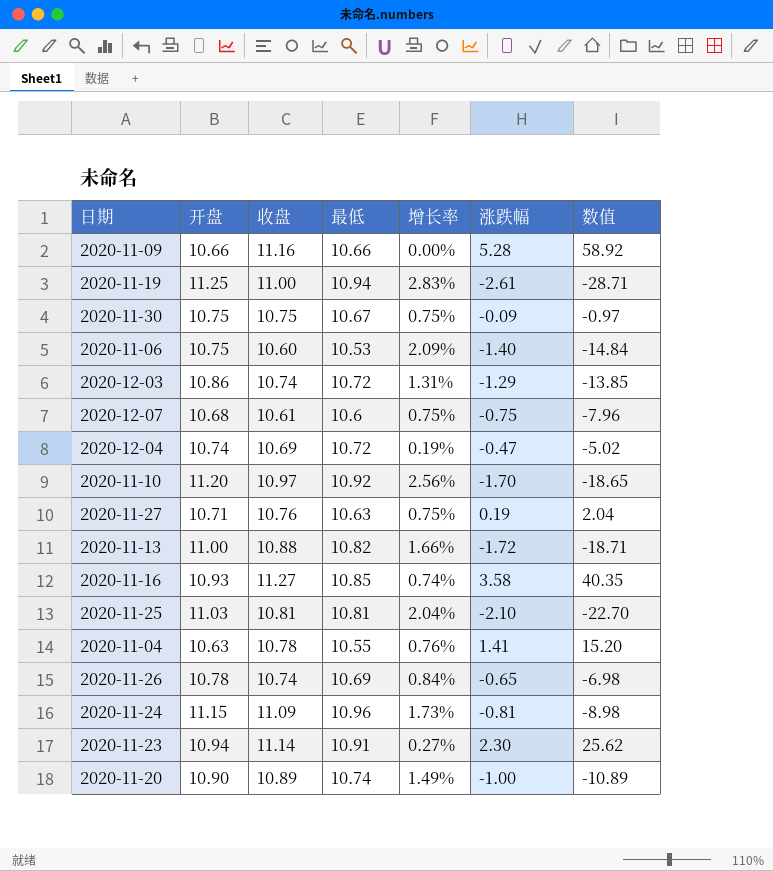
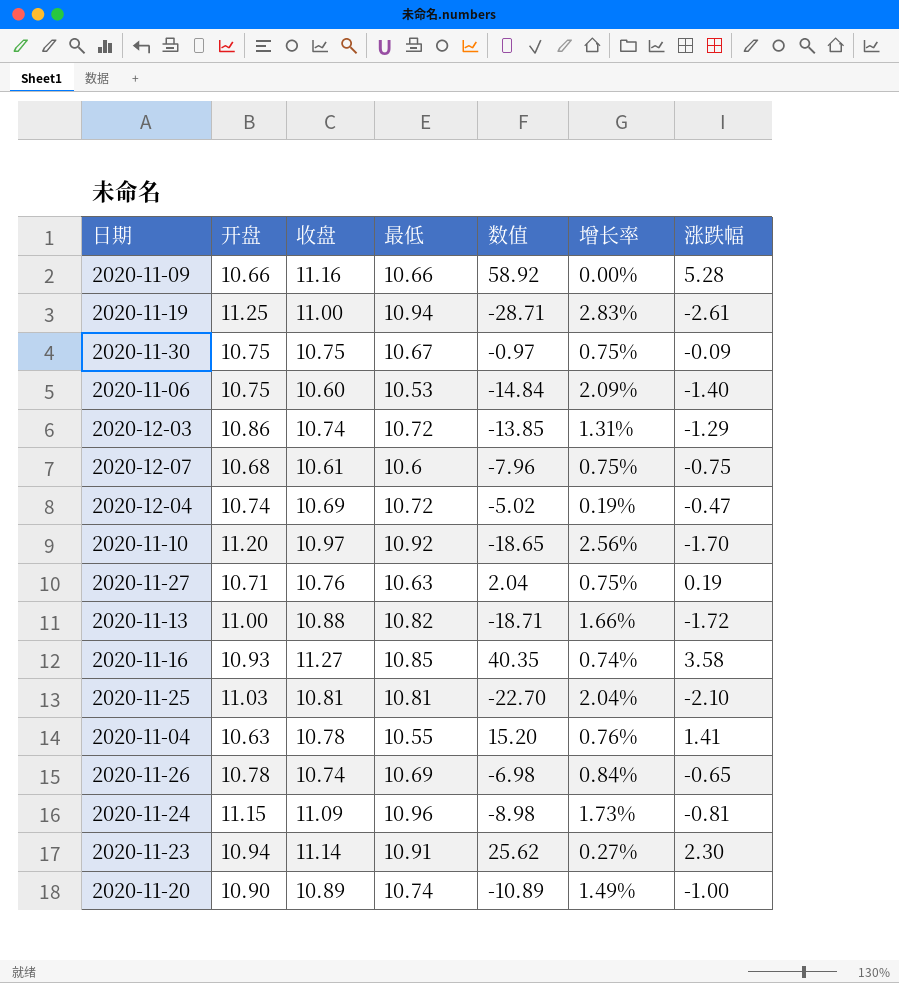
column 数值 | position: 7 -> 5

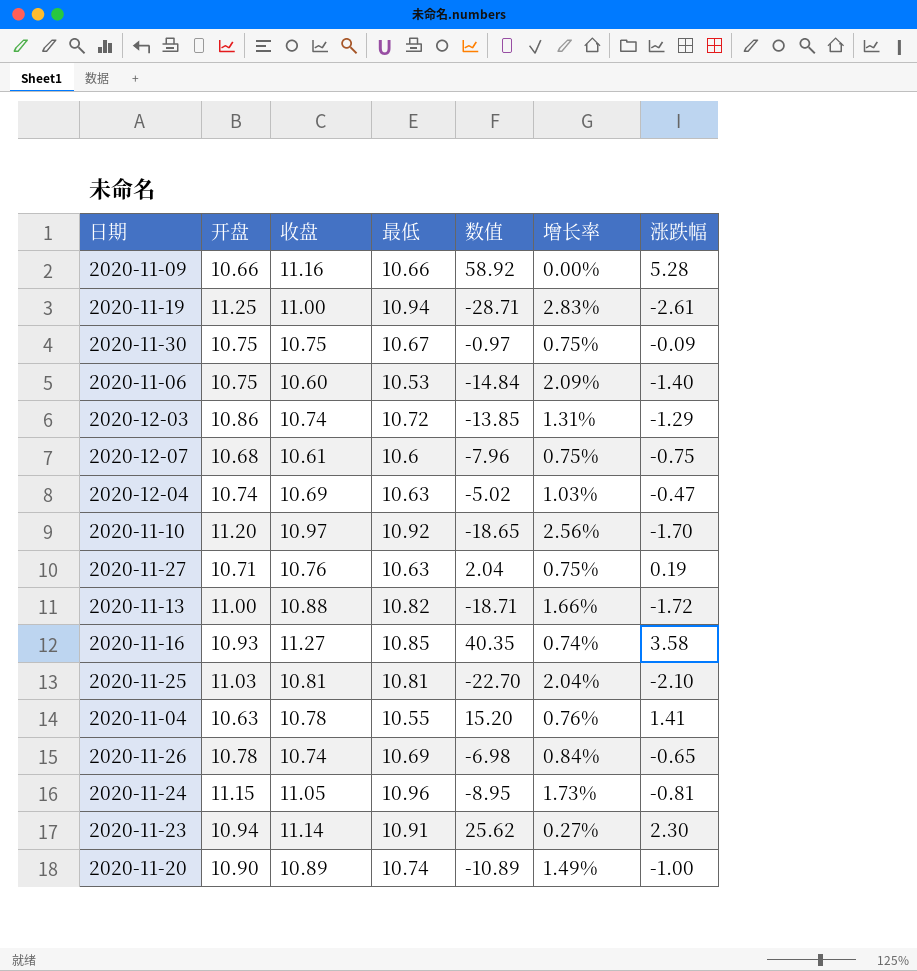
2020-12-04 | 最低: 10.72 -> 10.63
2020-12-04 | 增长率: 0.19% -> 1.03%
2020-11-24 | 收盘: 11.09 -> 11.05
2020-11-24 | 数值: -8.98 -> -8.95

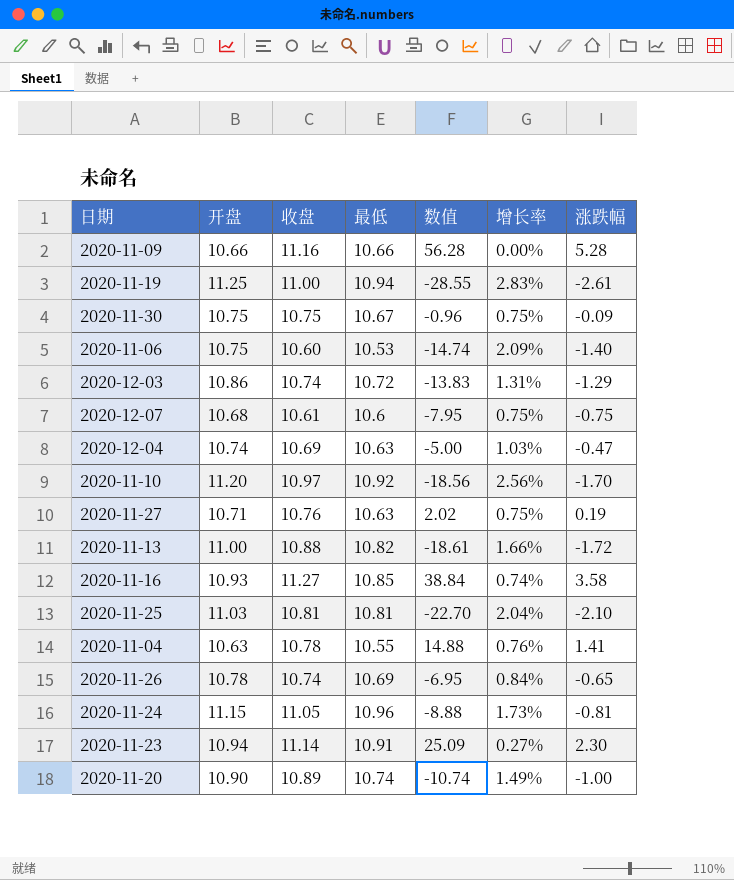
column 数值 | formula: [收盘] * [涨跌幅] -> [最低] * [涨跌幅]

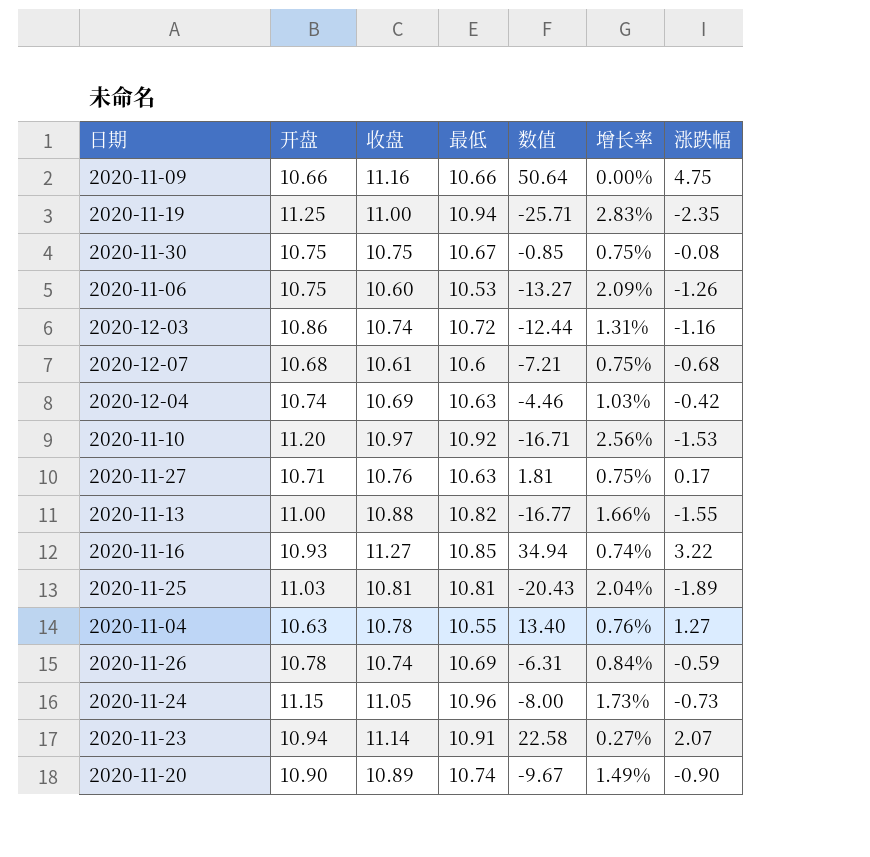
2020-11-09 | 数值: 56.28 -> 50.64
2020-11-09 | 涨跌幅: 5.28 -> 4.75
2020-11-19 | 数值: -28.55 -> -25.71
2020-11-19 | 涨跌幅: -2.61 -> -2.35
2020-11-30 | 数值: -0.96 -> -0.85
2020-11-30 | 涨跌幅: -0.09 -> -0.08
2020-11-06 | 数值: -14.74 -> -13.27
2020-11-06 | 涨跌幅: -1.40 -> -1.26
2020-12-03 | 数值: -13.83 -> -12.44
2020-12-03 | 涨跌幅: -1.29 -> -1.16
2020-12-07 | 数值: -7.95 -> -7.21
2020-12-07 | 涨跌幅: -0.75 -> -0.68
2020-12-04 | 数值: -5.00 -> -4.46
2020-12-04 | 涨跌幅: -0.47 -> -0.42
2020-11-10 | 数值: -18.56 -> -16.71
2020-11-10 | 涨跌幅: -1.70 -> -1.53
2020-11-27 | 数值: 2.02 -> 1.81
2020-11-27 | 涨跌幅: 0.19 -> 0.17
2020-11-13 | 数值: -18.61 -> -16.77
2020-11-13 | 涨跌幅: -1.72 -> -1.55
2020-11-16 | 数值: 38.84 -> 34.94
2020-11-16 | 涨跌幅: 3.58 -> 3.22
2020-11-25 | 数值: -22.70 -> -20.43
2020-11-25 | 涨跌幅: -2.10 -> -1.89
2020-11-04 | 数值: 14.88 -> 13.40
2020-11-04 | 涨跌幅: 1.41 -> 1.27
2020-11-26 | 数值: -6.95 -> -6.31
2020-11-26 | 涨跌幅: -0.65 -> -0.59
2020-11-24 | 数值: -8.88 -> -8.00
2020-11-24 | 涨跌幅: -0.81 -> -0.73
2020-11-23 | 数值: 25.09 -> 22.58
2020-11-23 | 涨跌幅: 2.30 -> 2.07
2020-11-20 | 数值: -10.74 -> -9.67
2020-11-20 | 涨跌幅: -1.00 -> -0.90

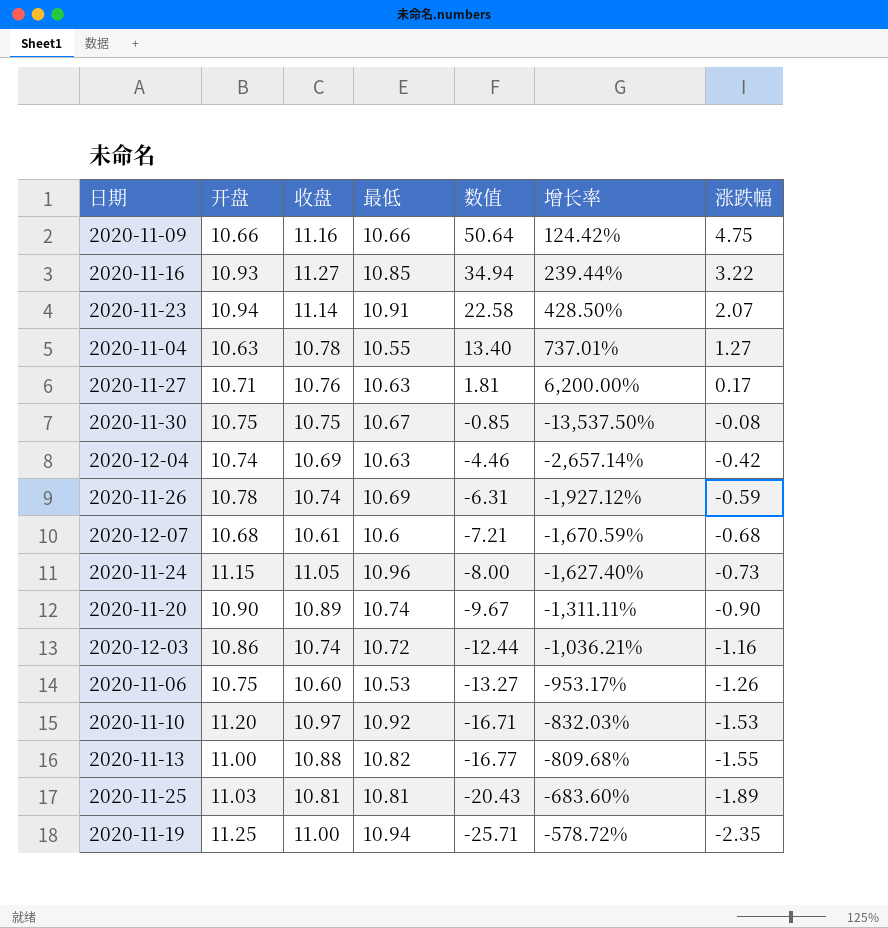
row order: none -> 数值 descending
column 增长率 | formula: ([开盘] - [最低]) / [最低] -> ([开盘] - [涨跌幅]) / [涨跌幅]

